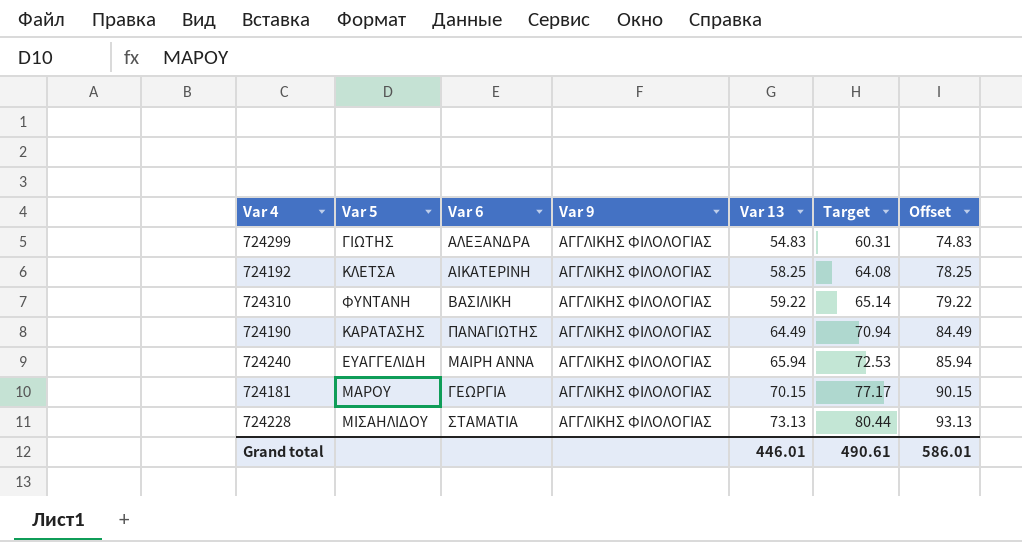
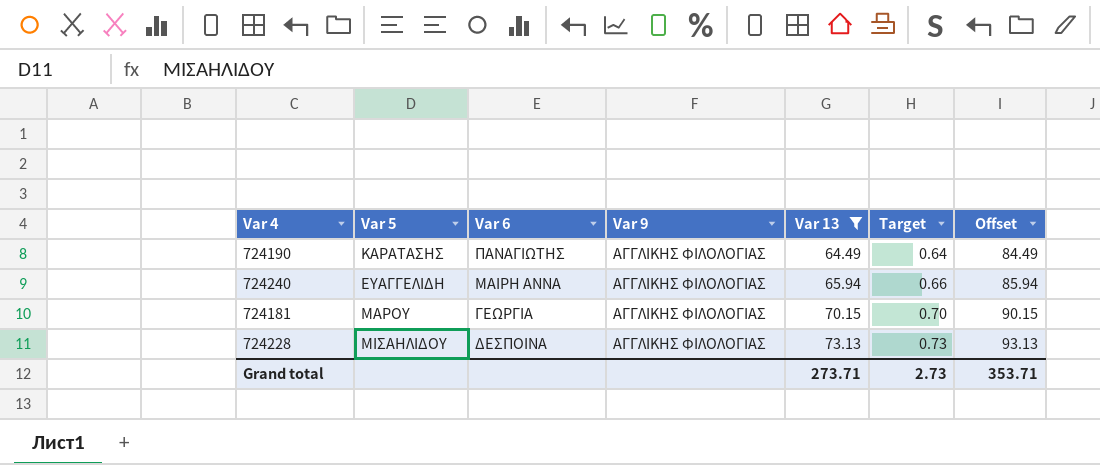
filter: none -> Var 13 >= 64.49
column Target | formula: [Var 13] * 1.1 -> [Var 13] * 0.01
724228 | Var 6: ΣΤΑΜΑΤΙΑ -> ΔΕΣΠΟΙΝΑ
Grand total | Var 13: 446.01 -> 273.71
Grand total | Target: 490.61 -> 2.73
Grand total | Offset: 586.01 -> 353.71

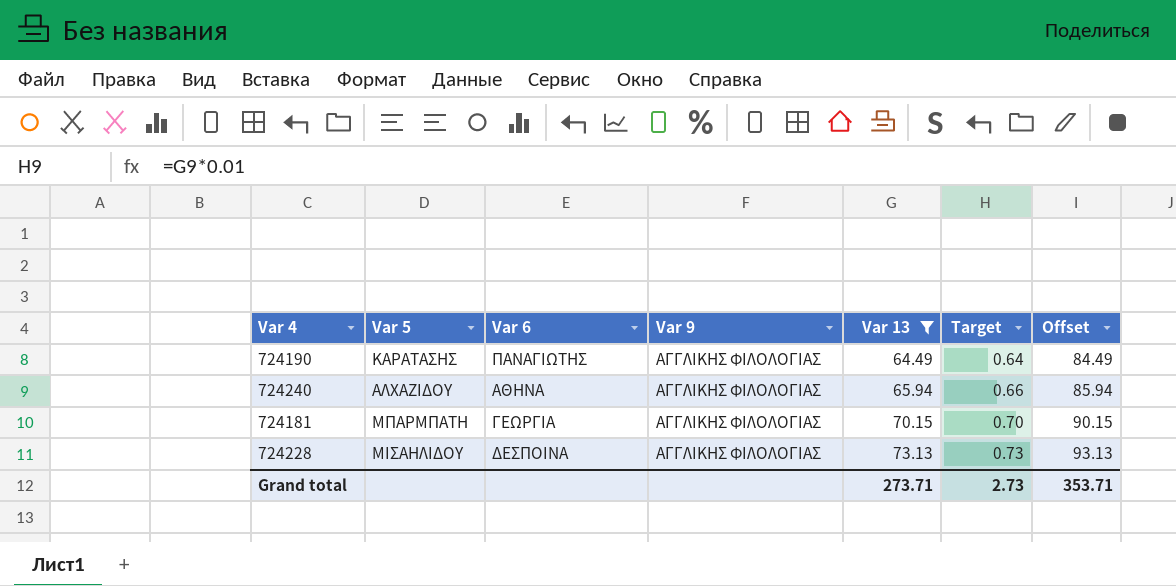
724240 | Var 5: ΕΥΑΓΓΕΛΙΔΗ -> ΑΛΧΑΖΙΔΟΥ
724240 | Var 6: ΜΑΙΡΗ ΑΝΝΑ -> ΑΘΗΝΑ
724181 | Var 5: ΜΑΡΟΥ -> ΜΠΑΡΜΠΑΤΗ

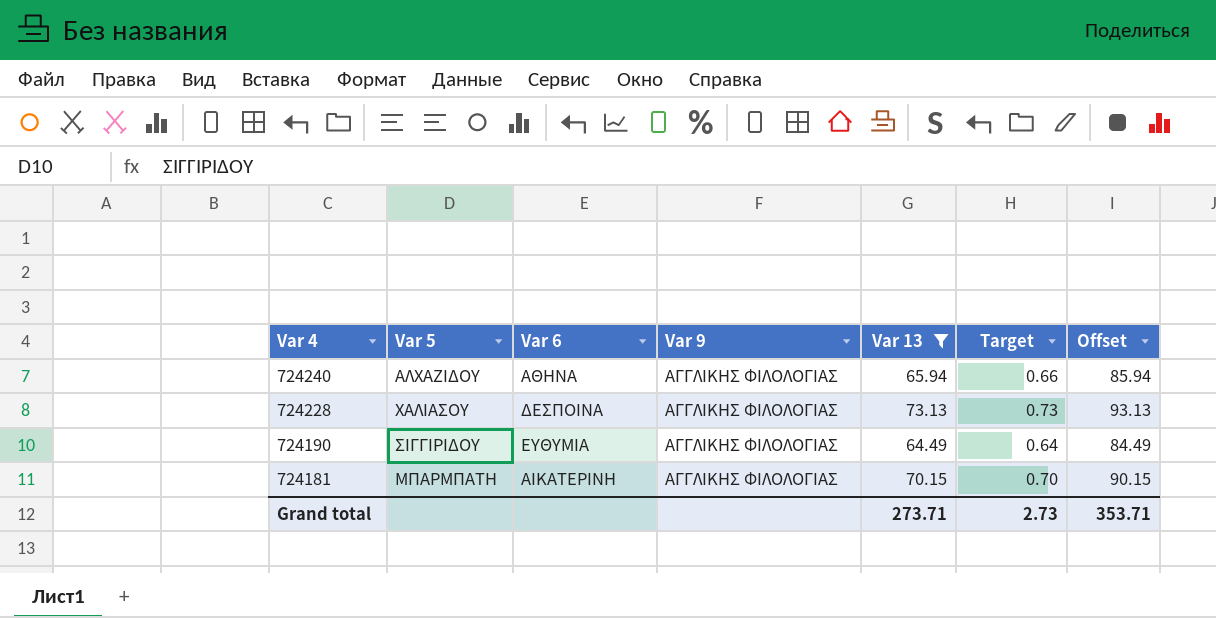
row order: Var 13 ascending -> Var 4 descending
724228 | Var 5: ΜΙΣΑΗΛΙΔΟΥ -> ΧΑΛΙΑΣΟΥ
724190 | Var 5: ΚΑΡΑΤΑΣΗΣ -> ΣΙΓΓΙΡΙΔΟΥ
724190 | Var 6: ΠΑΝΑΓΙΩΤΗΣ -> ΕΥΘΥΜΙΑ
724181 | Var 6: ΓΕΩΡΓΙΑ -> ΑΙΚΑΤΕΡΙΝΗ

